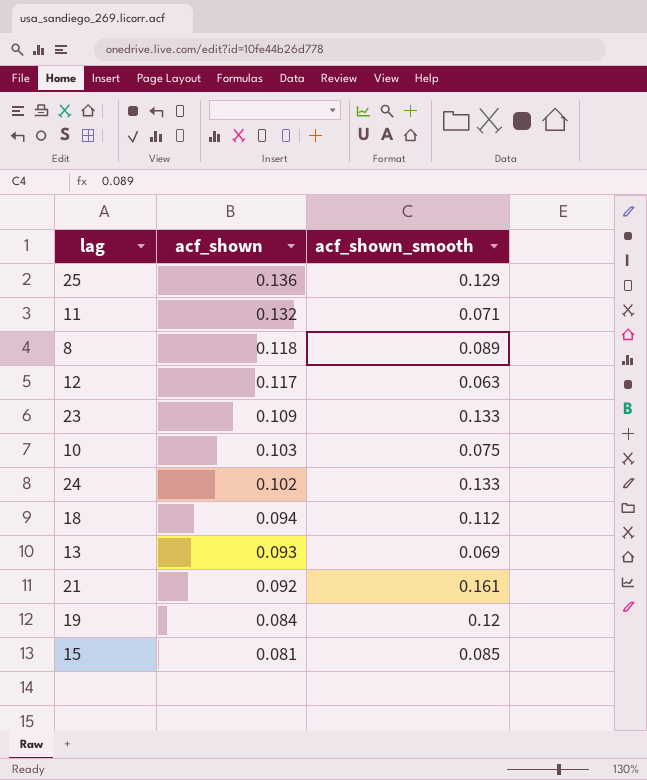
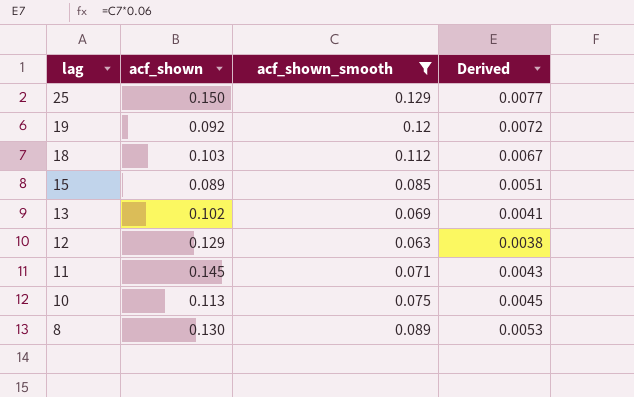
filter: none -> acf_shown_smooth <= 0.129
row order: acf_shown descending -> lag descending
column Derived | formula: none -> [acf_shown_smooth] * 0.06
25 | acf_shown: 0.136 -> 0.150
19 | acf_shown: 0.084 -> 0.092
18 | acf_shown: 0.094 -> 0.103
15 | acf_shown: 0.081 -> 0.089
13 | acf_shown: 0.093 -> 0.102
12 | acf_shown: 0.117 -> 0.129
11 | acf_shown: 0.132 -> 0.145
10 | acf_shown: 0.103 -> 0.113
8 | acf_shown: 0.118 -> 0.130

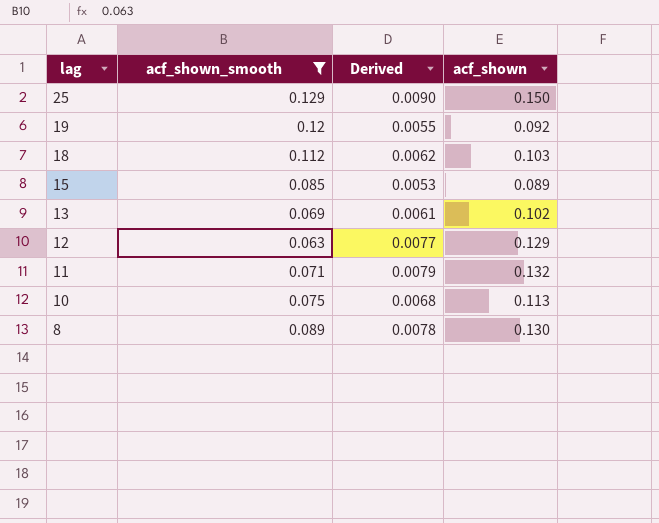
column Derived | formula: [acf_shown_smooth] * 0.06 -> [acf_shown] * 0.06
column acf_shown | position: 2 -> 4
11 | acf_shown: 0.145 -> 0.132

